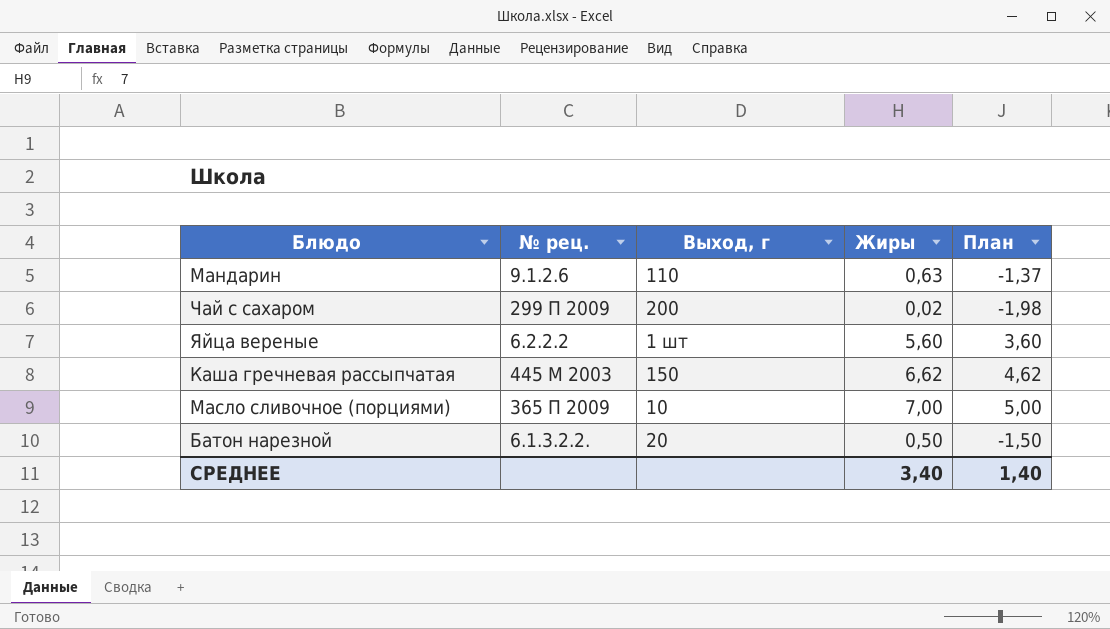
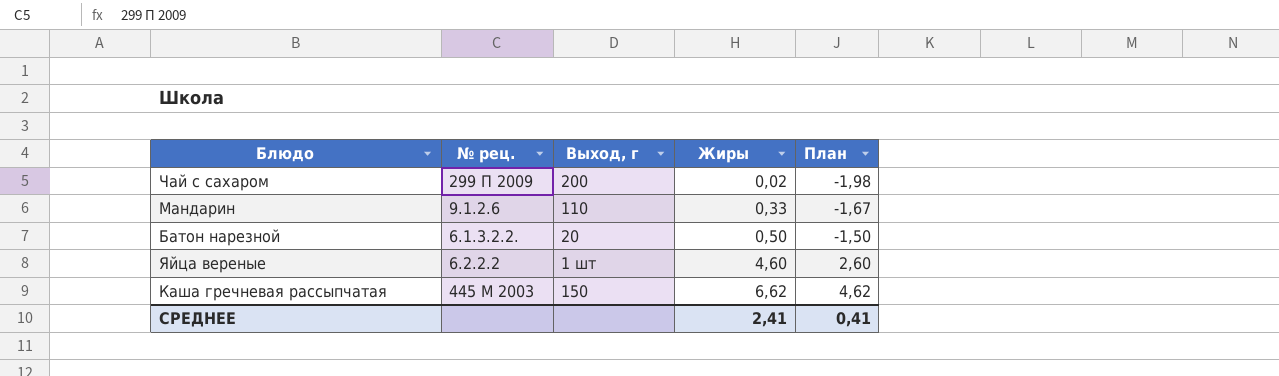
row order: none -> Жиры ascending
row Масло сливочное (порциями): 365 П 2009 | 10 | 7,00 | 5,00 -> none
Мандарин | Жиры: 0,63 -> 0,33
Мандарин | План: -1,37 -> -1,67
Яйца вереные | Жиры: 5,60 -> 4,60
Яйца вереные | План: 3,60 -> 2,60
СРЕДНЕЕ | Жиры: 3,40 -> 2,41
СРЕДНЕЕ | План: 1,40 -> 0,41

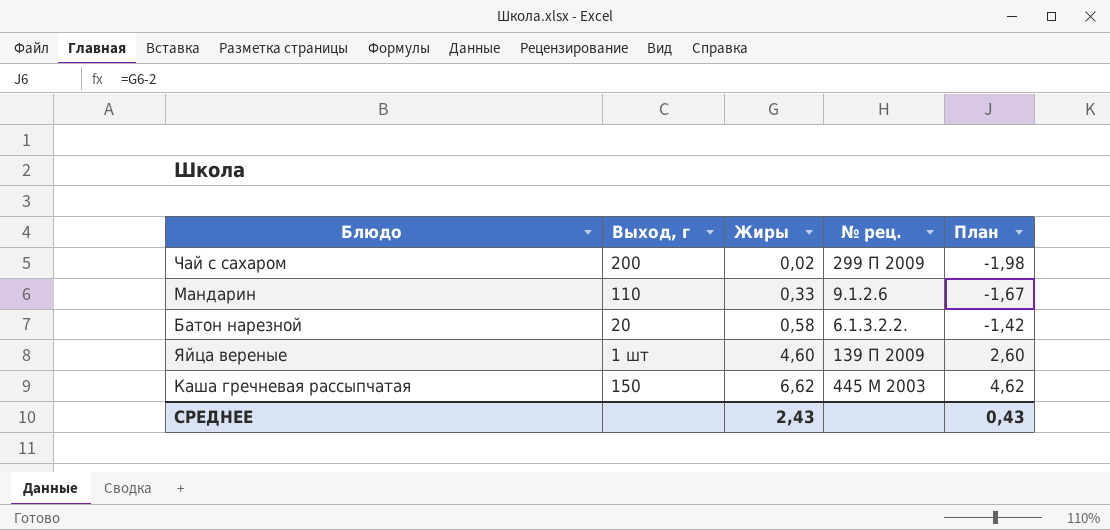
column № рец. | position: 2 -> 4
Батон нарезной | Жиры: 0,50 -> 0,58
Батон нарезной | План: -1,50 -> -1,42
Яйца вереные | № рец.: 6.2.2.2 -> 139 П 2009
СРЕДНЕЕ | Жиры: 2,41 -> 2,43
СРЕДНЕЕ | План: 0,41 -> 0,43

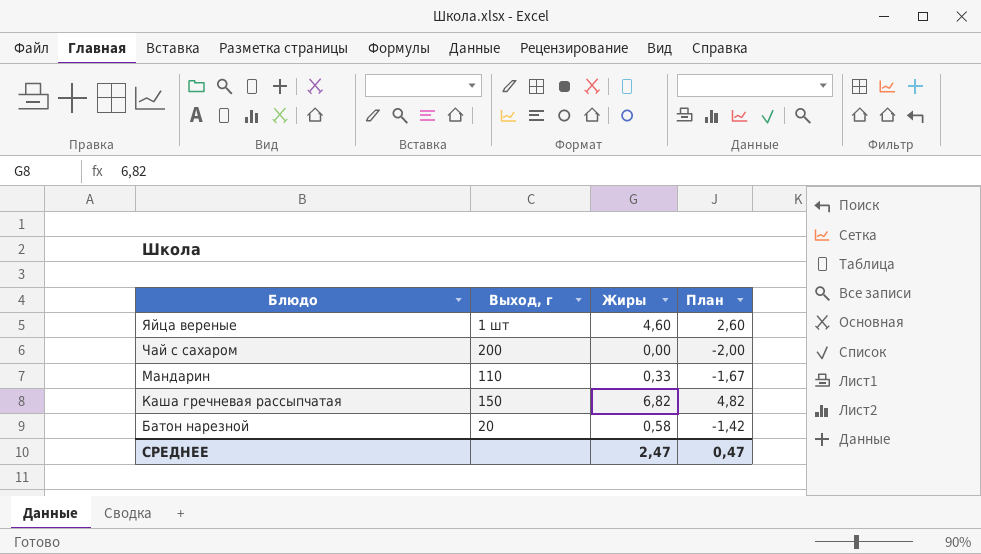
row order: Жиры ascending -> Блюдо descending
column № рец. | position: 4 -> none
Чай с сахаром | Жиры: 0,02 -> 0,00
Чай с сахаром | План: -1,98 -> -2,00
Каша гречневая рассыпчатая | Жиры: 6,62 -> 6,82
Каша гречневая рассыпчатая | План: 4,62 -> 4,82
СРЕДНЕЕ | Жиры: 2,43 -> 2,47
СРЕДНЕЕ | План: 0,43 -> 0,47

